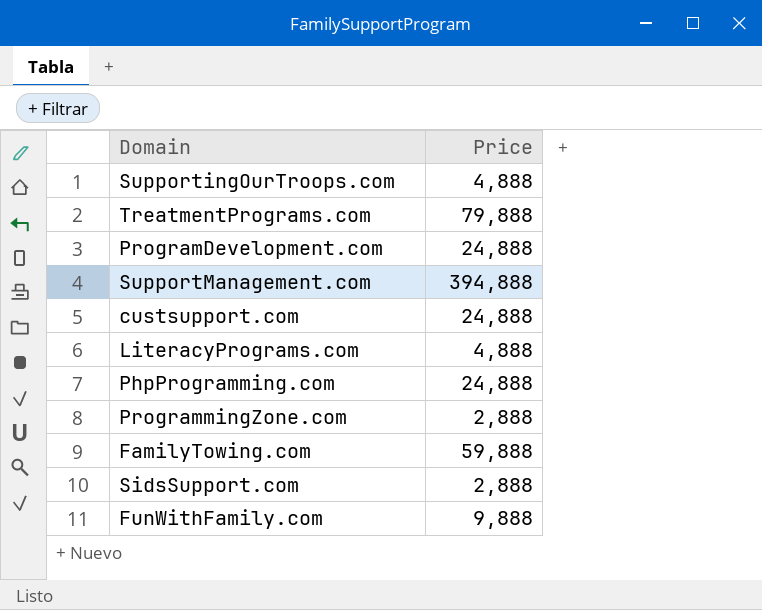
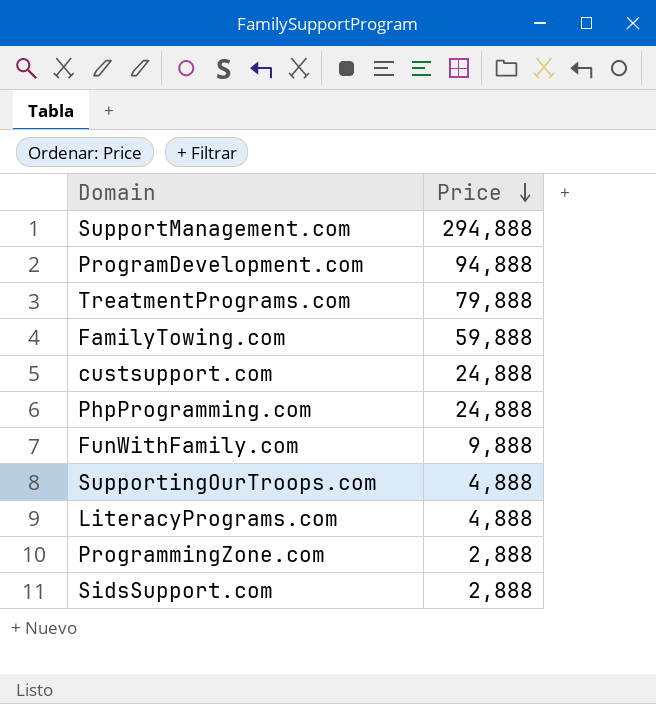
row order: none -> Price descending
SupportManagement.com | Price: 394,888 -> 294,888
ProgramDevelopment.com | Price: 24,888 -> 94,888

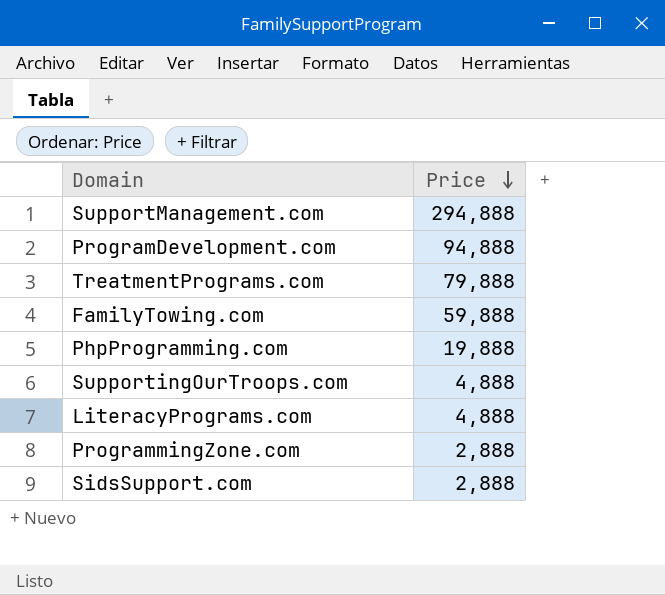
row custsupport.com: 24,888 -> none
row FunWithFamily.com: 9,888 -> none
PhpProgramming.com | Price: 24,888 -> 19,888

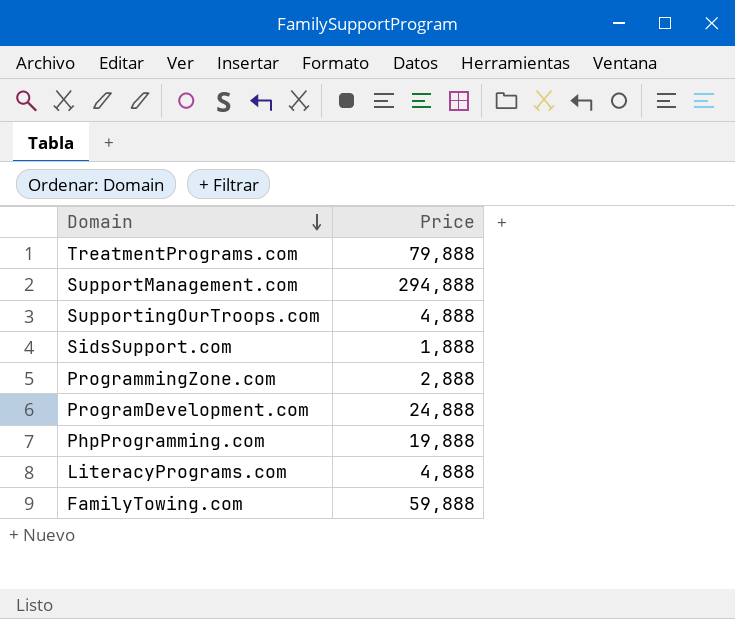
row order: Price descending -> Domain descending
SidsSupport.com | Price: 2,888 -> 1,888
ProgramDevelopment.com | Price: 94,888 -> 24,888

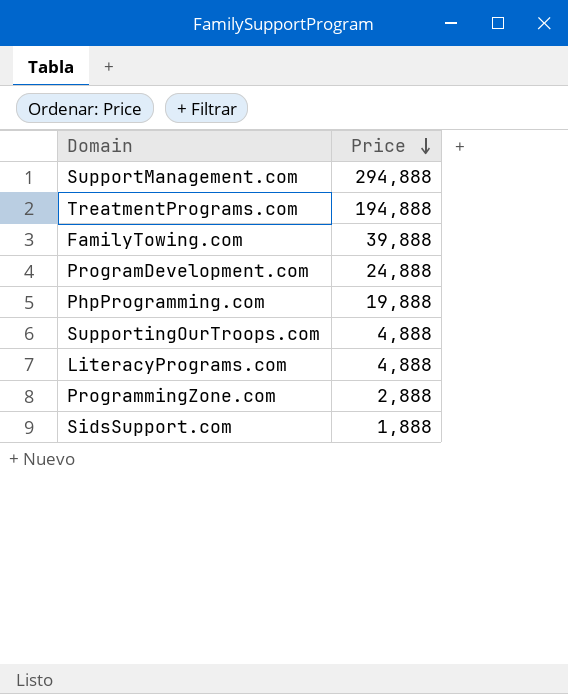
row order: Domain descending -> Price descending
TreatmentPrograms.com | Price: 79,888 -> 194,888
FamilyTowing.com | Price: 59,888 -> 39,888

